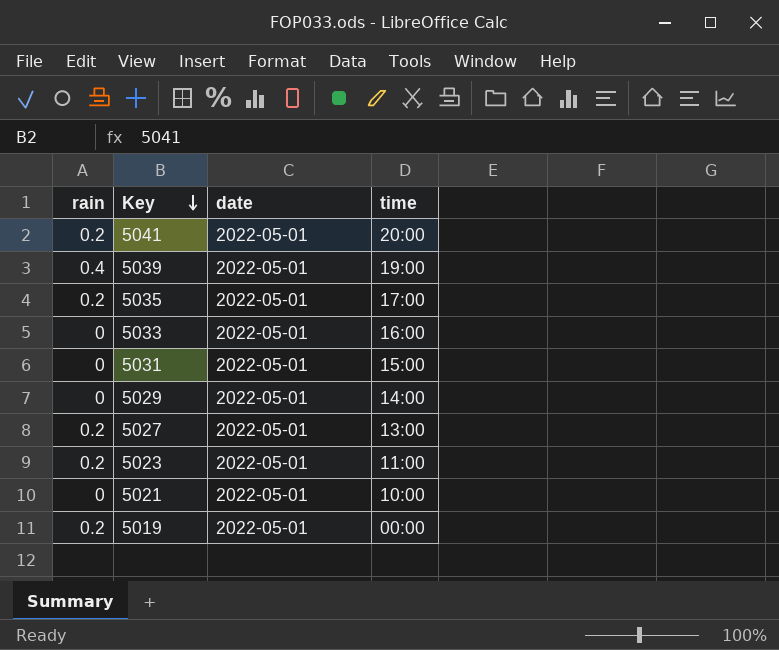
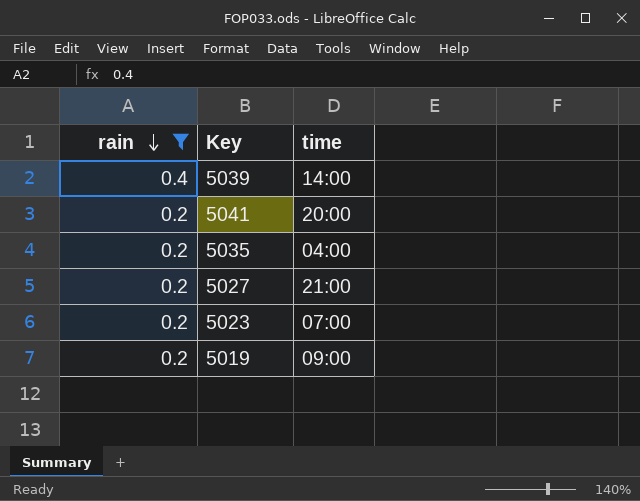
filter: none -> rain != 0
row order: Key descending -> rain descending
column date | position: 3 -> none
5039 | time: 19:00 -> 14:00
5035 | time: 17:00 -> 04:00
5027 | time: 13:00 -> 21:00
5023 | time: 11:00 -> 07:00
5019 | time: 00:00 -> 09:00

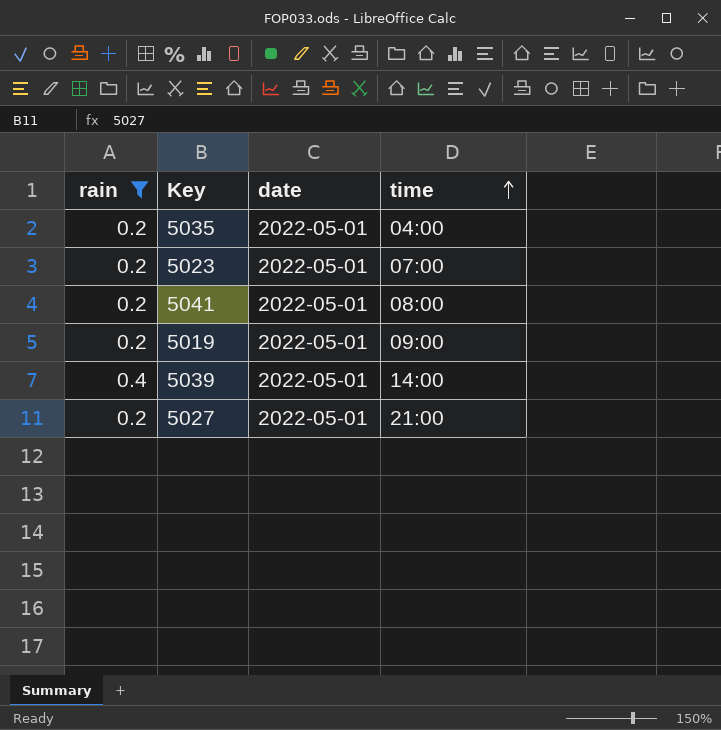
row order: rain descending -> time ascending
column date | position: none -> 3
5041 | time: 20:00 -> 08:00

